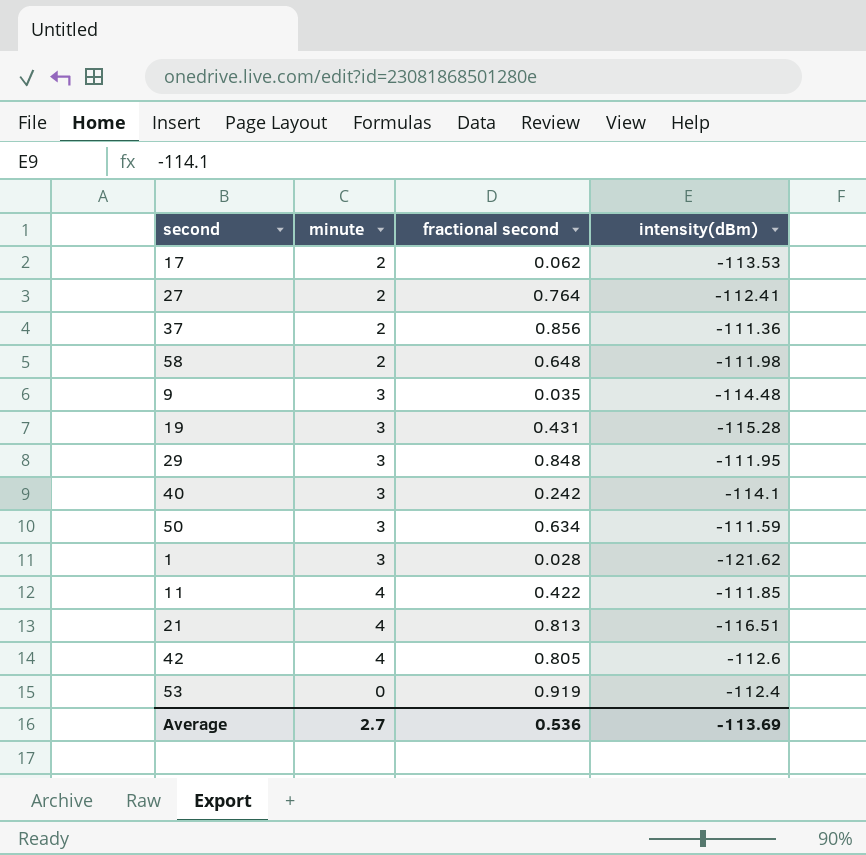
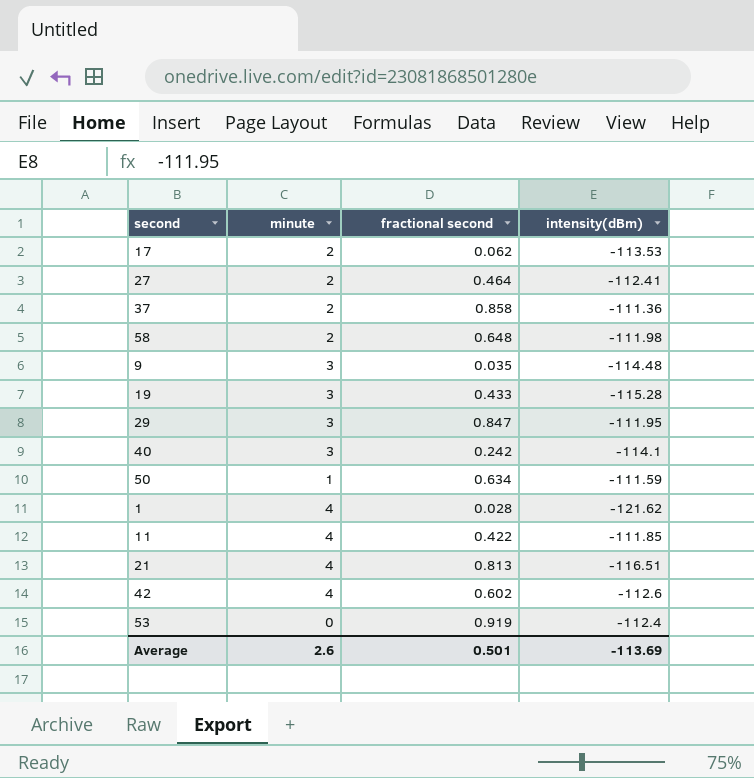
27 | fractional second: 0.764 -> 0.464
37 | fractional second: 0.856 -> 0.858
19 | fractional second: 0.431 -> 0.433
29 | fractional second: 0.848 -> 0.847
50 | minute: 3 -> 1
1 | minute: 3 -> 4
42 | fractional second: 0.805 -> 0.602
Average | minute: 2.7 -> 2.6
Average | fractional second: 0.536 -> 0.501

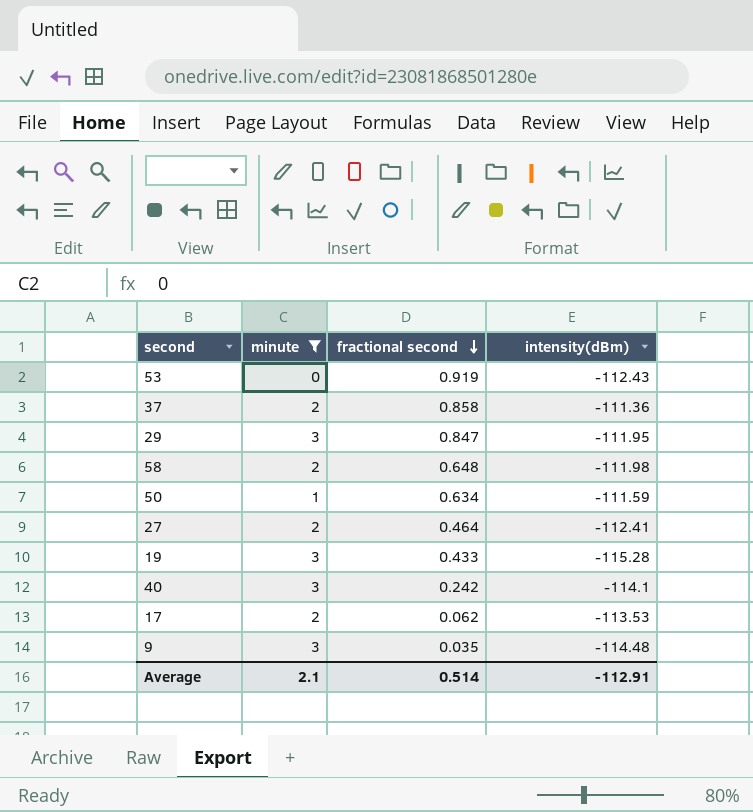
filter: none -> minute != 4
row order: none -> fractional second descending
53 | intensity(dBm): -112.4 -> -112.43
Average | minute: 2.6 -> 2.1
Average | fractional second: 0.501 -> 0.514
Average | intensity(dBm): -113.69 -> -112.91

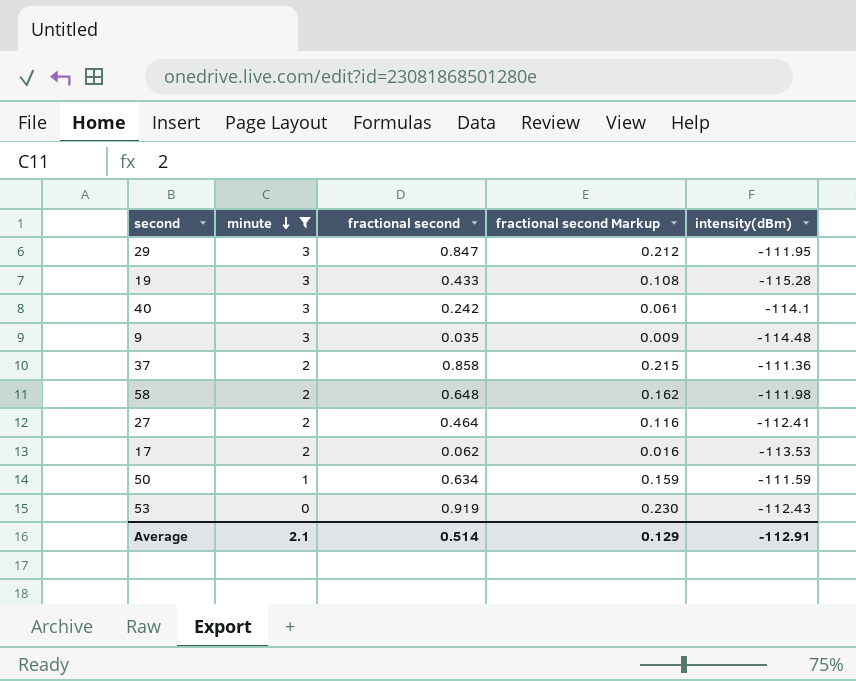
row order: fractional second descending -> minute descending
column fractional second Markup | formula: none -> [fractional second] * 0.25

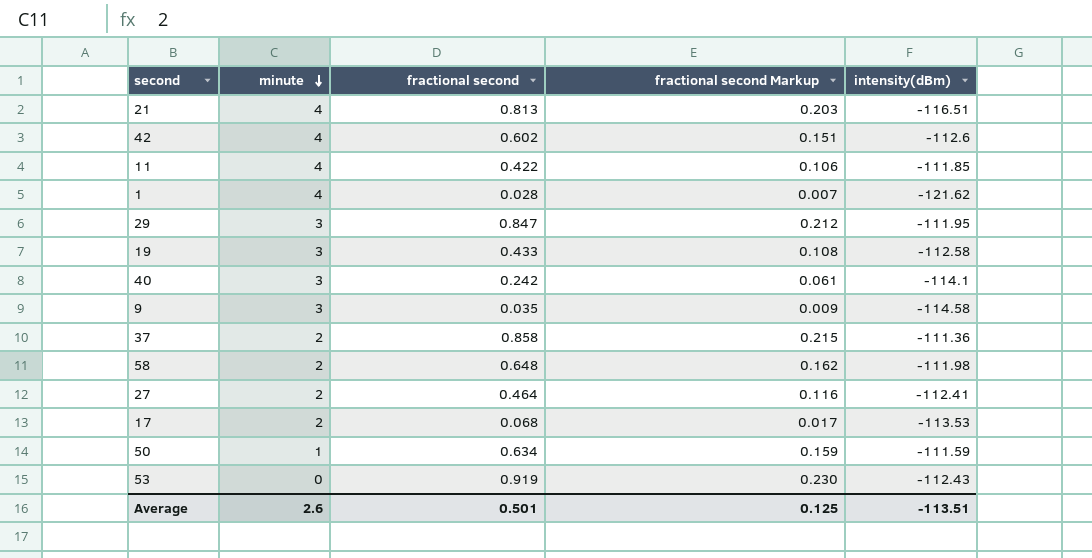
filter: minute != 4 -> none
19 | intensity(dBm): -115.28 -> -112.58
9 | intensity(dBm): -114.48 -> -114.58
17 | fractional second: 0.062 -> 0.068
17 | fractional second Markup: 0.016 -> 0.017
Average | minute: 2.1 -> 2.6
Average | fractional second: 0.514 -> 0.501
Average | fractional second Markup: 0.129 -> 0.125
Average | intensity(dBm): -112.91 -> -113.51

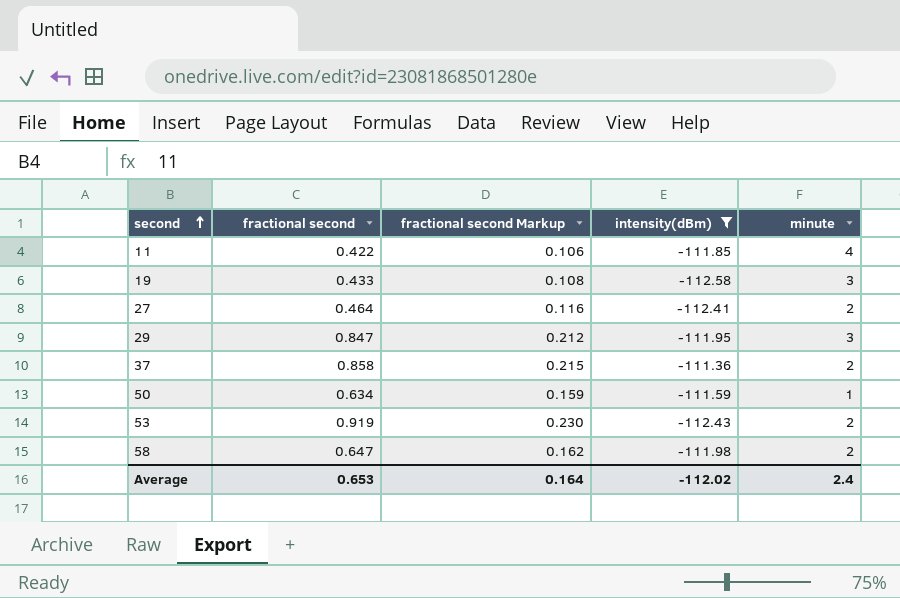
filter: none -> intensity(dBm) >= -112.58
row order: minute descending -> second ascending
column minute | position: 2 -> 5
53 | minute: 0 -> 2
58 | fractional second: 0.648 -> 0.647
Average | fractional second: 0.501 -> 0.653
Average | fractional second Markup: 0.125 -> 0.164
Average | intensity(dBm): -113.51 -> -112.02
Average | minute: 2.6 -> 2.4

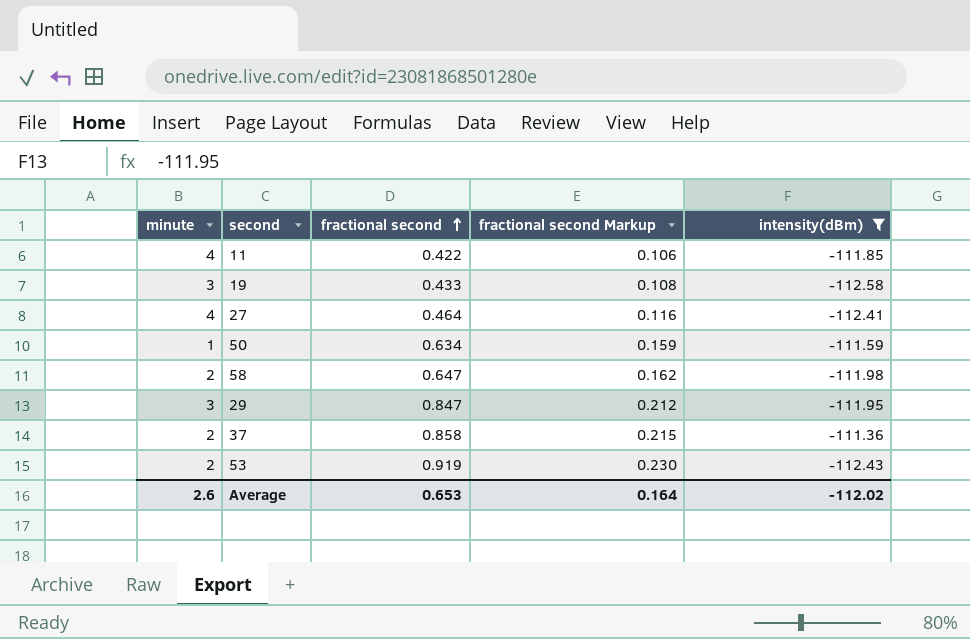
row order: second ascending -> fractional second ascending
column minute | position: 5 -> 1
27 | minute: 2 -> 4
Average | minute: 2.4 -> 2.6

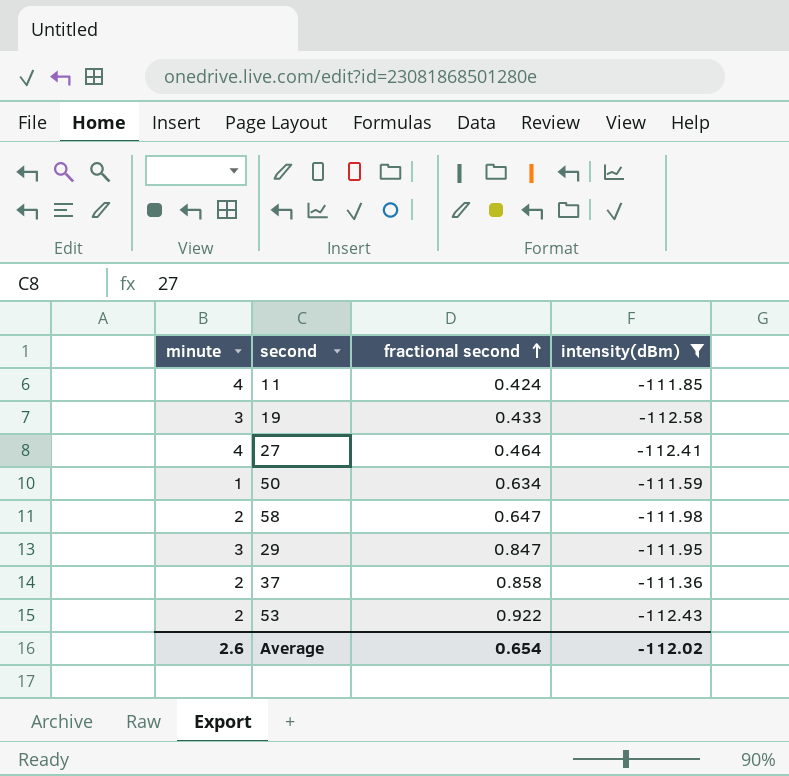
column fractional second Markup | formula: [fractional second] * 0.25 -> none
11 | fractional second: 0.422 -> 0.424
53 | fractional second: 0.919 -> 0.922
Average | fractional second: 0.653 -> 0.654

